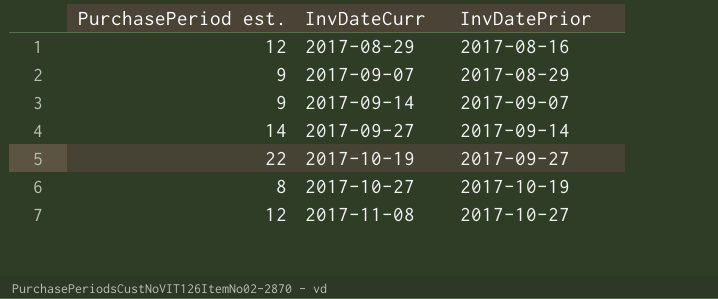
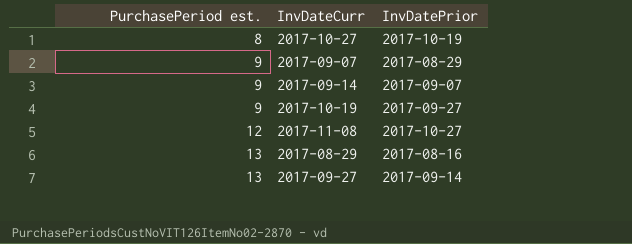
row order: InvDateCurr ascending -> PurchasePeriod est. ascending
2017-10-19 | PurchasePeriod est.: 22 -> 9
2017-08-29 | PurchasePeriod est.: 12 -> 13
2017-09-27 | PurchasePeriod est.: 14 -> 13

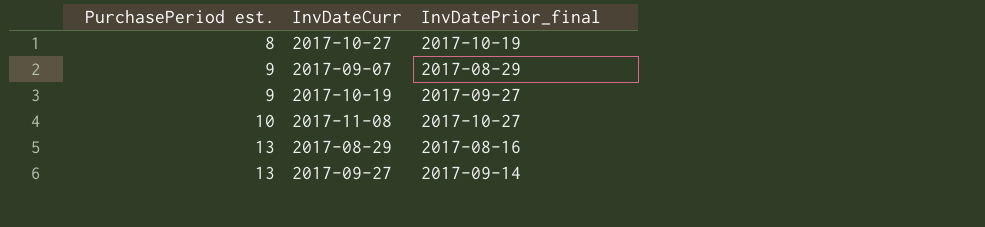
column name: InvDatePrior -> InvDatePrior_final
row 2017-09-14: 9 | 2017-09-07 -> none
2017-11-08 | PurchasePeriod est.: 12 -> 10

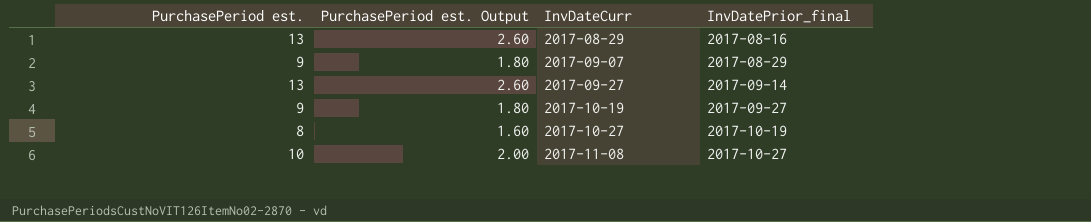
row order: PurchasePeriod est. ascending -> InvDateCurr ascending
column PurchasePeriod est. Output | formula: none -> [PurchasePeriod est.] * 0.2

